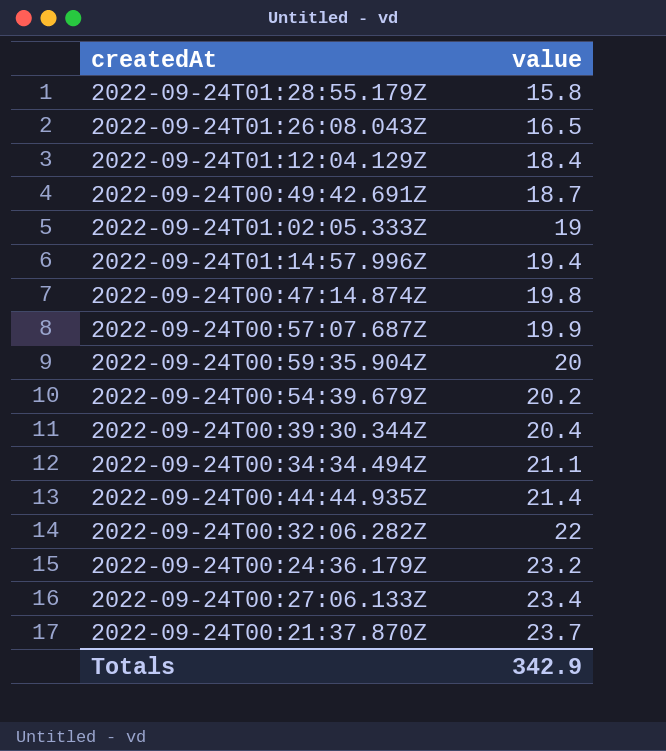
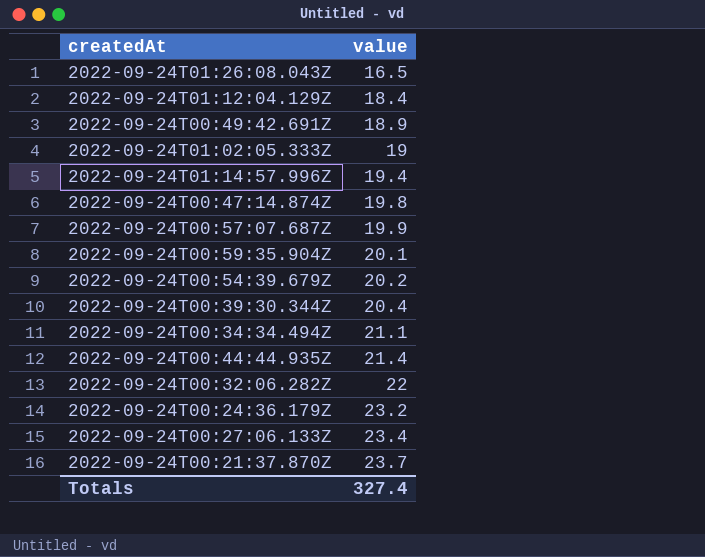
row 2022-09-24T01:28:55.179Z: 15.8 -> none
2022-09-24T00:49:42.691Z | value: 18.7 -> 18.9
2022-09-24T00:59:35.904Z | value: 20 -> 20.1
Totals | value: 342.9 -> 327.4

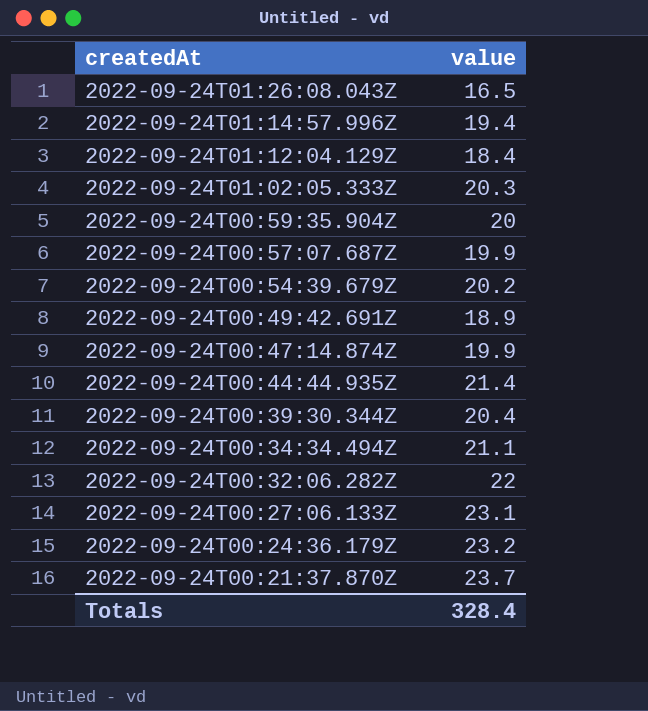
row order: value ascending -> createdAt descending
2022-09-24T01:02:05.333Z | value: 19 -> 20.3
2022-09-24T00:59:35.904Z | value: 20.1 -> 20
2022-09-24T00:47:14.874Z | value: 19.8 -> 19.9
2022-09-24T00:27:06.133Z | value: 23.4 -> 23.1
Totals | value: 327.4 -> 328.4

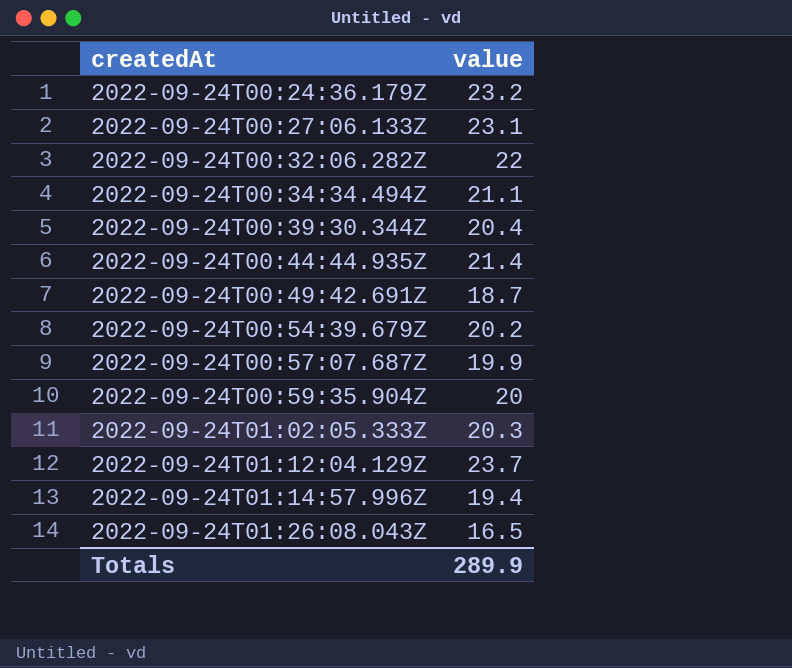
row order: createdAt descending -> createdAt ascending
row 2022-09-24T00:47:14.874Z: 19.9 -> none
row 2022-09-24T00:21:37.870Z: 23.7 -> none
2022-09-24T00:49:42.691Z | value: 18.9 -> 18.7
2022-09-24T01:12:04.129Z | value: 18.4 -> 23.7
Totals | value: 328.4 -> 289.9

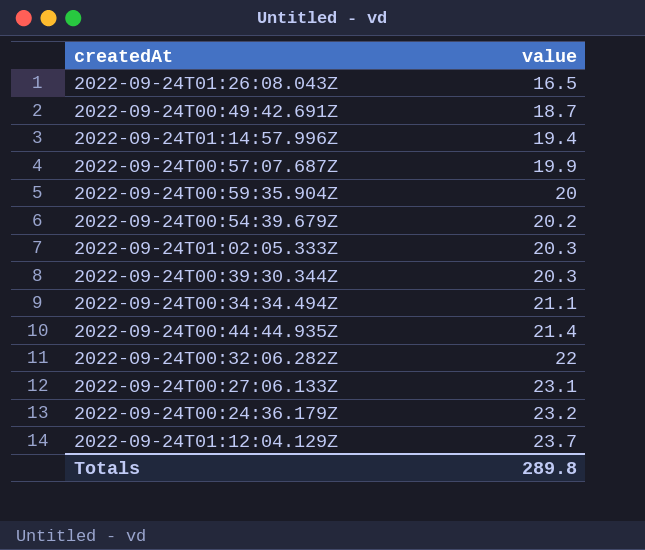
row order: createdAt ascending -> value ascending
2022-09-24T00:39:30.344Z | value: 20.4 -> 20.3
Totals | value: 289.9 -> 289.8

